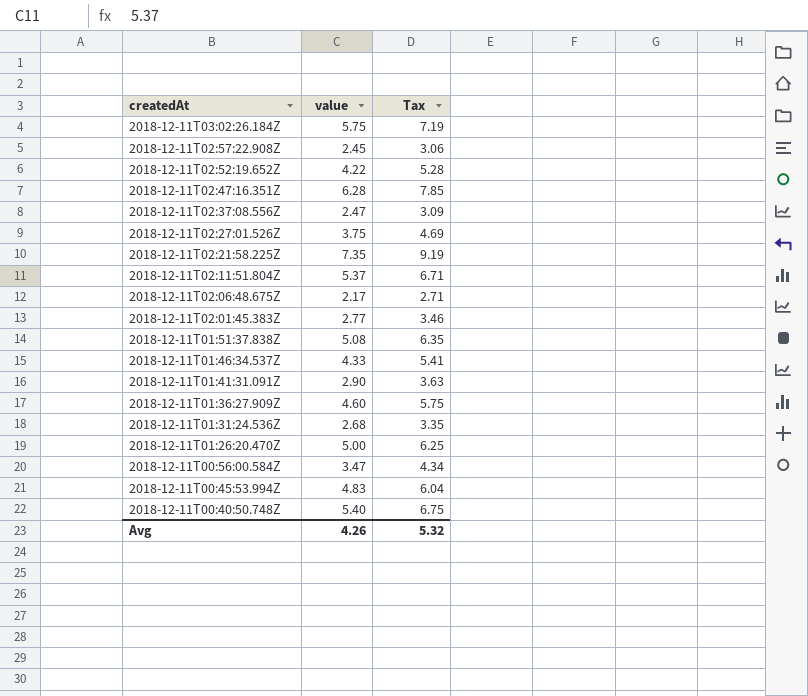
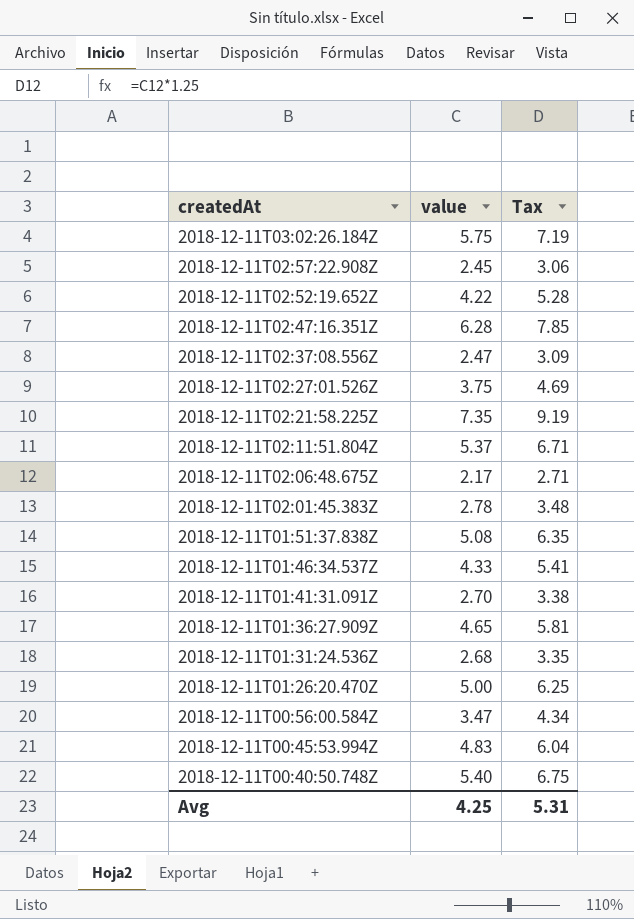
2018-12-11T02:01:45.383Z | value: 2.77 -> 2.78
2018-12-11T02:01:45.383Z | Tax: 3.46 -> 3.48
2018-12-11T01:41:31.091Z | value: 2.90 -> 2.70
2018-12-11T01:41:31.091Z | Tax: 3.63 -> 3.38
2018-12-11T01:36:27.909Z | value: 4.60 -> 4.65
2018-12-11T01:36:27.909Z | Tax: 5.75 -> 5.81
Avg | value: 4.26 -> 4.25
Avg | Tax: 5.32 -> 5.31

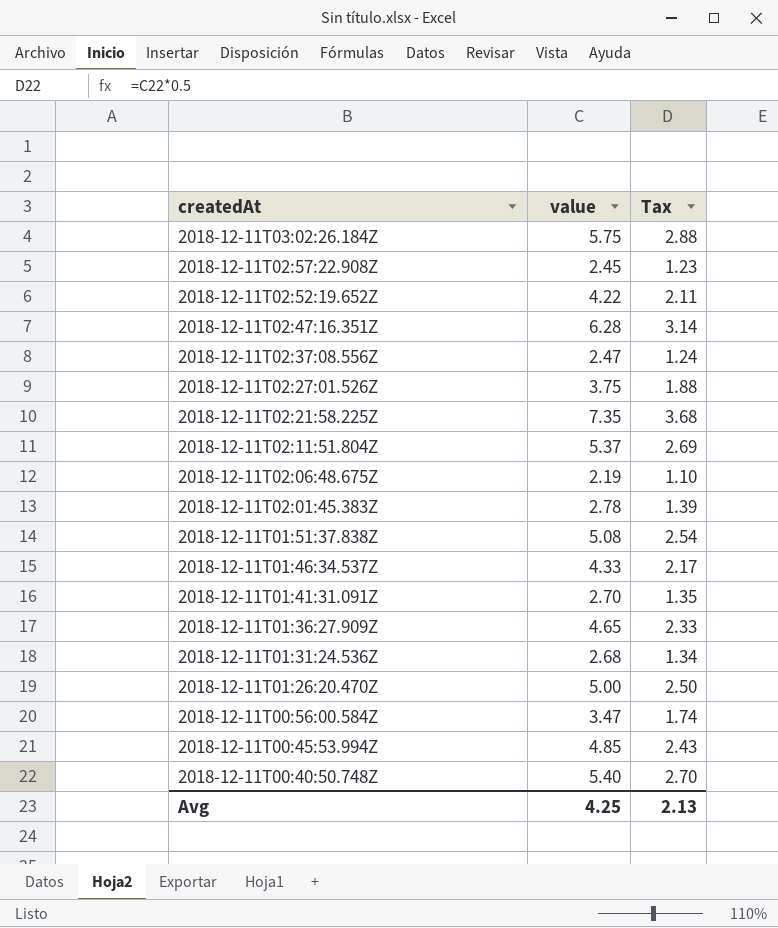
column Tax | formula: [value] * 1.25 -> [value] * 0.5
2018-12-11T02:06:48.675Z | value: 2.17 -> 2.19
2018-12-11T00:45:53.994Z | value: 4.83 -> 4.85
Avg | Tax: 5.31 -> 2.13

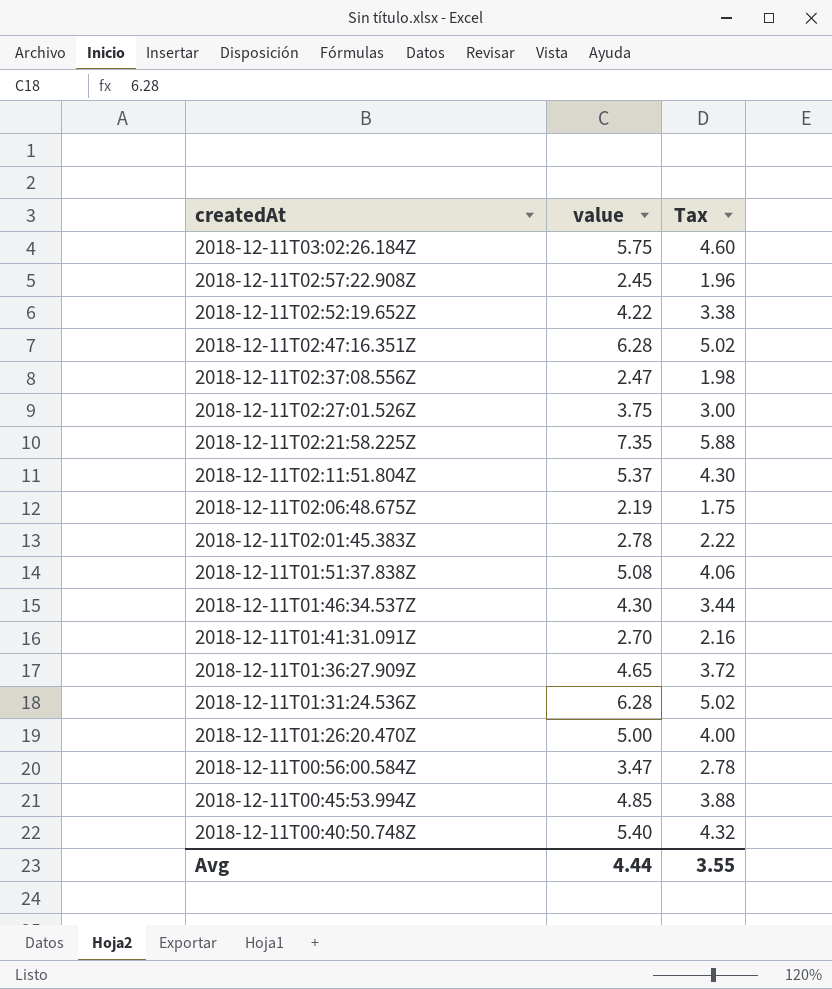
column Tax | formula: [value] * 0.5 -> [value] * 0.8
2018-12-11T01:46:34.537Z | value: 4.33 -> 4.30
2018-12-11T01:31:24.536Z | value: 2.68 -> 6.28
Avg | value: 4.25 -> 4.44
Avg | Tax: 2.13 -> 3.55

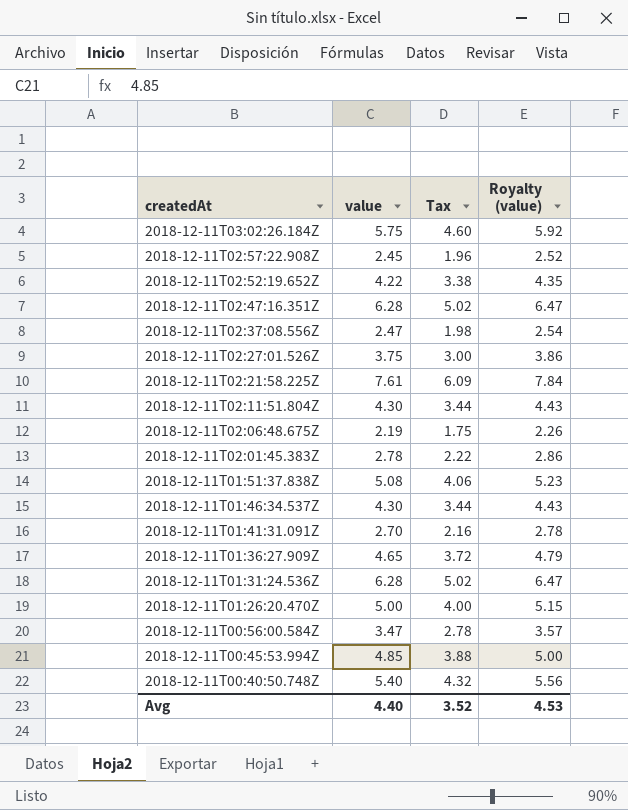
column Royalty (value) | formula: none -> [value] * 1.03
2018-12-11T02:21:58.225Z | value: 7.35 -> 7.61
2018-12-11T02:21:58.225Z | Tax: 5.88 -> 6.09
2018-12-11T02:11:51.804Z | value: 5.37 -> 4.30
2018-12-11T02:11:51.804Z | Tax: 4.30 -> 3.44
Avg | value: 4.44 -> 4.40
Avg | Tax: 3.55 -> 3.52

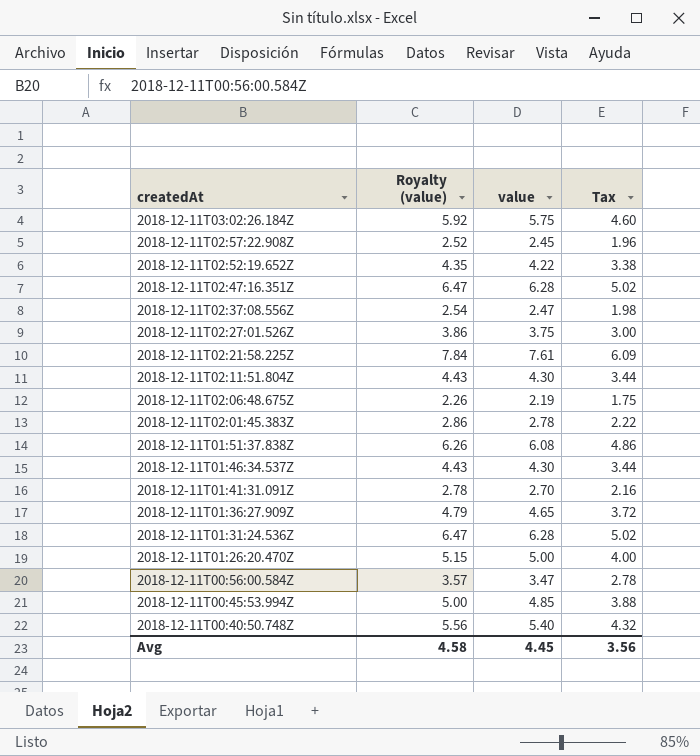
column Royalty (value) | position: 4 -> 2
2018-12-11T01:51:37.838Z | Royalty (value): 5.23 -> 6.26
2018-12-11T01:51:37.838Z | value: 5.08 -> 6.08
2018-12-11T01:51:37.838Z | Tax: 4.06 -> 4.86
Avg | Royalty (value): 4.53 -> 4.58
Avg | value: 4.40 -> 4.45
Avg | Tax: 3.52 -> 3.56

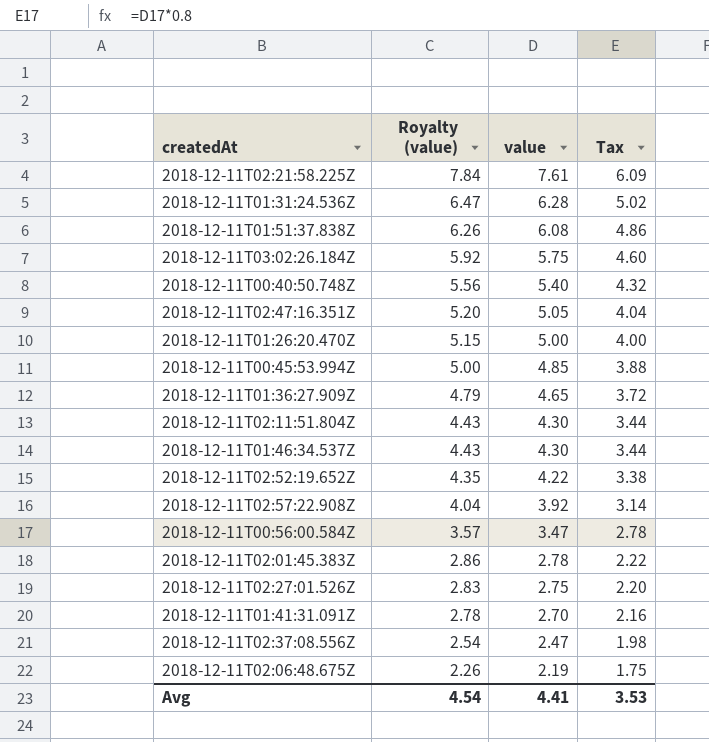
row order: createdAt descending -> Royalty (value) descending
2018-12-11T02:47:16.351Z | Royalty (value): 6.47 -> 5.20
2018-12-11T02:47:16.351Z | value: 6.28 -> 5.05
2018-12-11T02:47:16.351Z | Tax: 5.02 -> 4.04
2018-12-11T02:57:22.908Z | Royalty (value): 2.52 -> 4.04
2018-12-11T02:57:22.908Z | value: 2.45 -> 3.92
2018-12-11T02:57:22.908Z | Tax: 1.96 -> 3.14
2018-12-11T02:27:01.526Z | Royalty (value): 3.86 -> 2.83
2018-12-11T02:27:01.526Z | value: 3.75 -> 2.75
2018-12-11T02:27:01.526Z | Tax: 3.00 -> 2.20
Avg | Royalty (value): 4.58 -> 4.54
Avg | value: 4.45 -> 4.41
Avg | Tax: 3.56 -> 3.53

